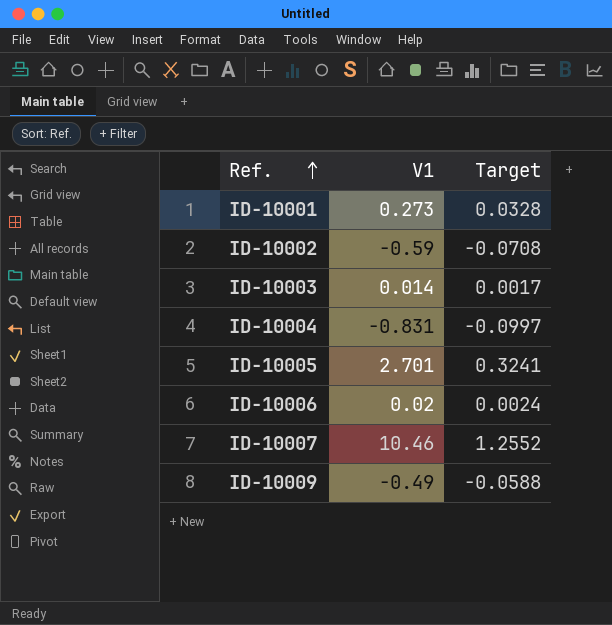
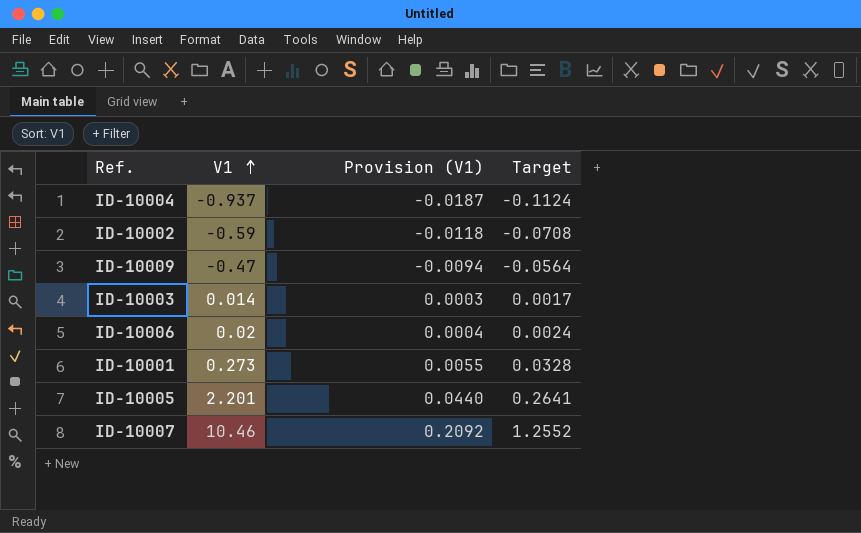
row order: Ref. ascending -> V1 ascending
column Provision (V1) | formula: none -> [V1] * 0.02
ID-10004 | V1: -0.831 -> -0.937
ID-10004 | Target: -0.0997 -> -0.1124
ID-10009 | V1: -0.49 -> -0.47
ID-10009 | Target: -0.0588 -> -0.0564
ID-10005 | V1: 2.701 -> 2.201
ID-10005 | Target: 0.3241 -> 0.2641

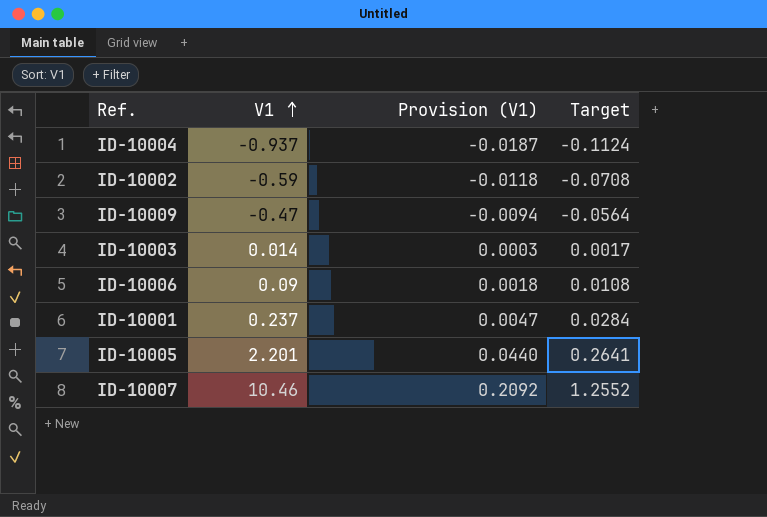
ID-10006 | V1: 0.02 -> 0.09
ID-10006 | Provision (V1): 0.0004 -> 0.0018
ID-10006 | Target: 0.0024 -> 0.0108
ID-10001 | V1: 0.273 -> 0.237
ID-10001 | Provision (V1): 0.0055 -> 0.0047
ID-10001 | Target: 0.0328 -> 0.0284

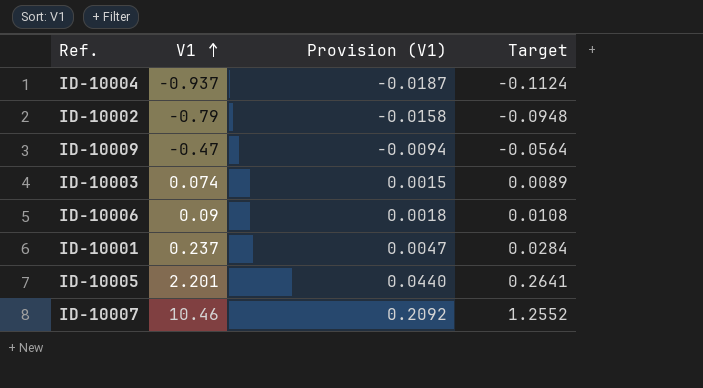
ID-10002 | V1: -0.59 -> -0.79
ID-10002 | Provision (V1): -0.0118 -> -0.0158
ID-10002 | Target: -0.0708 -> -0.0948
ID-10003 | V1: 0.014 -> 0.074
ID-10003 | Provision (V1): 0.0003 -> 0.0015
ID-10003 | Target: 0.0017 -> 0.0089

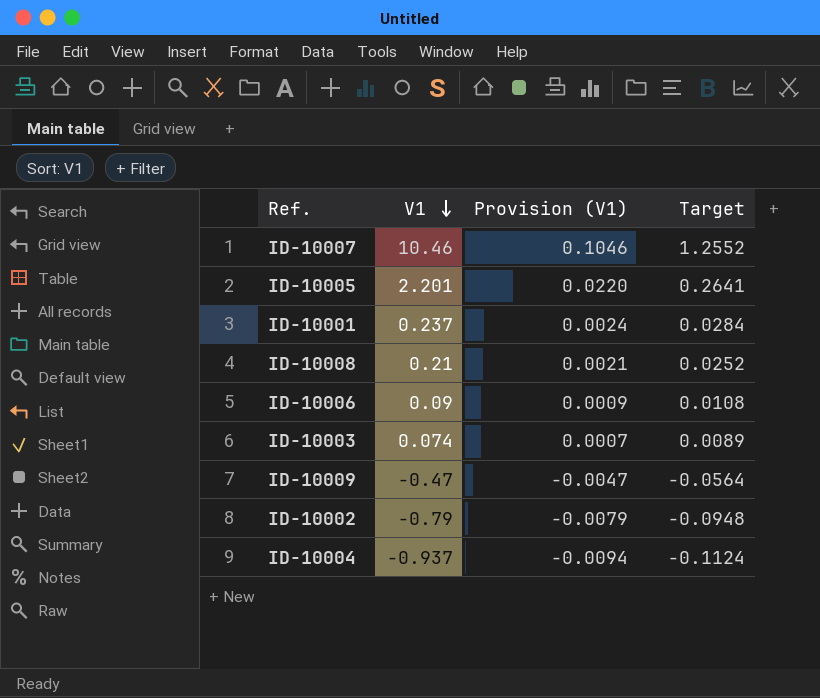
row order: V1 ascending -> V1 descending
column Provision (V1) | formula: [V1] * 0.02 -> [V1] * 0.01
row ID-10008: none -> 0.21 | 0.0021 | 0.0252

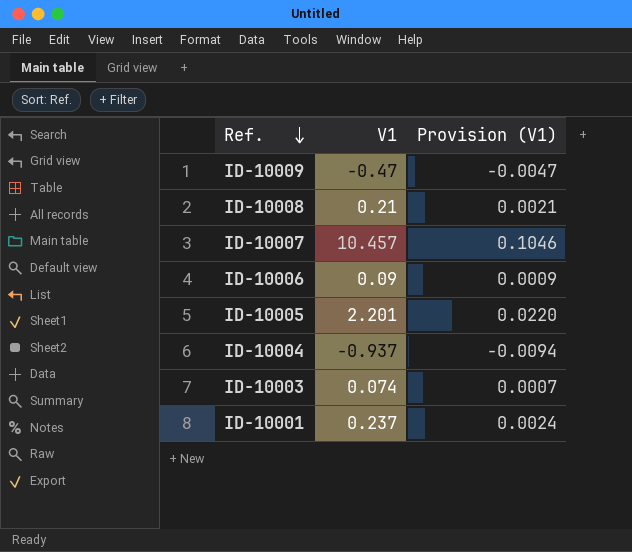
row order: V1 descending -> Ref. descending
column Target | formula: [V1] * 0.12 -> none
row ID-10002: -0.79 | -0.0079 | -0.0948 -> none
ID-10007 | V1: 10.46 -> 10.457

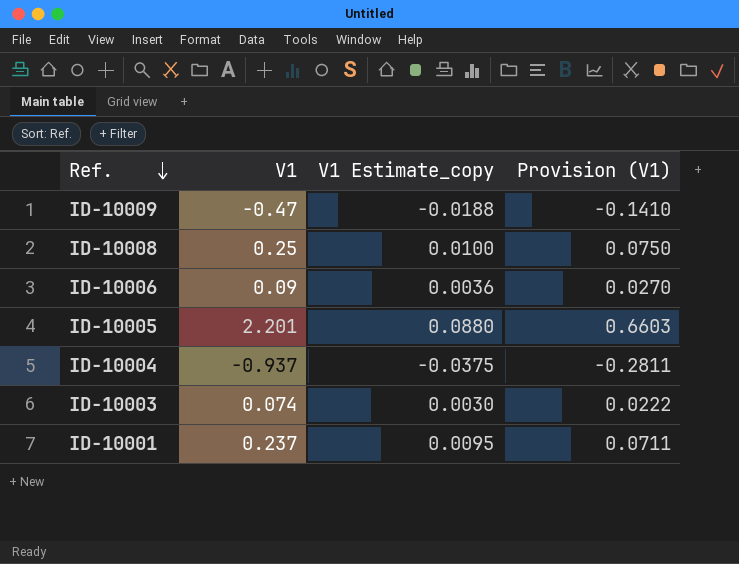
column V1 Estimate_copy | formula: none -> [V1] * 0.04
column Provision (V1) | formula: [V1] * 0.01 -> [V1] * 0.3
row ID-10007: 10.457 | 0.1046 -> none
ID-10008 | V1: 0.21 -> 0.25

